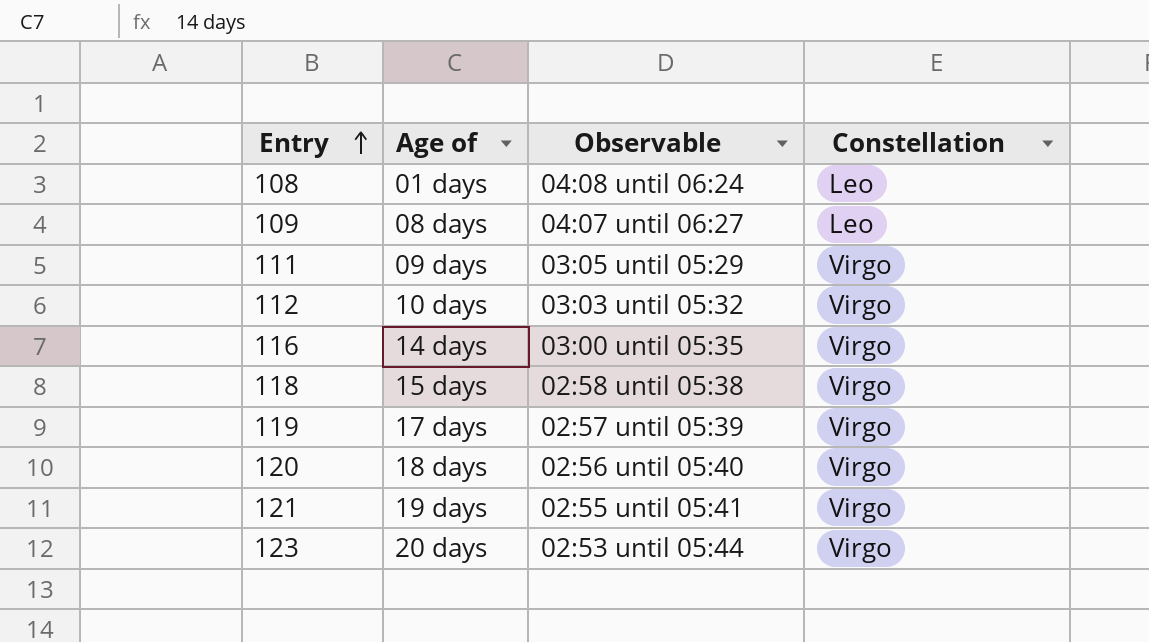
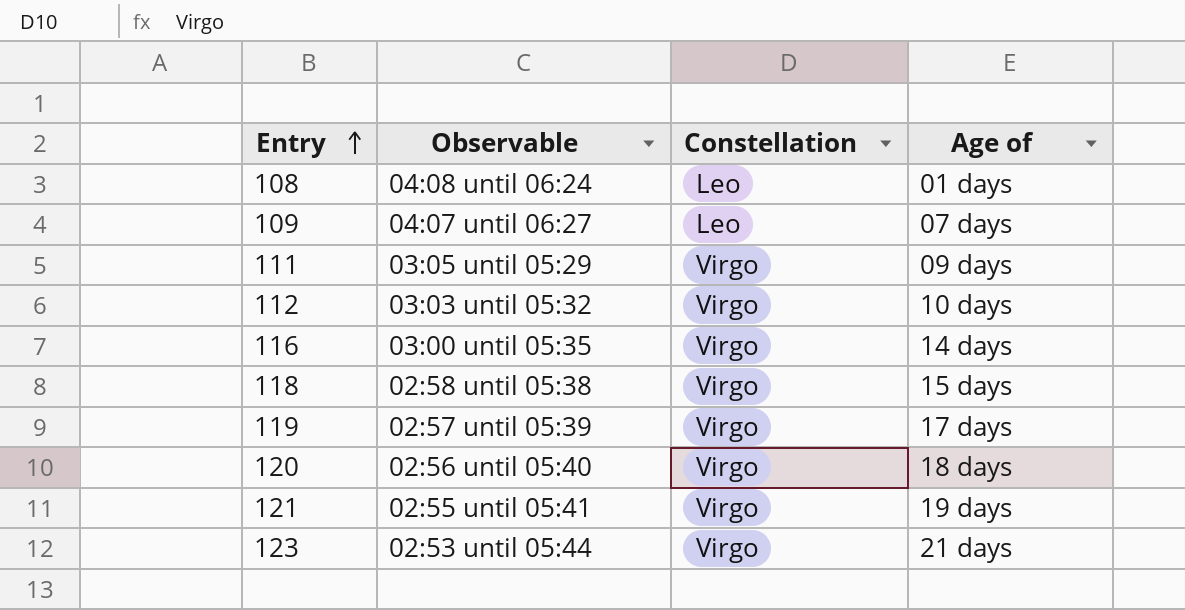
column Age of | position: 2 -> 4
109 | Age of: 08 days -> 07 days
123 | Age of: 20 days -> 21 days

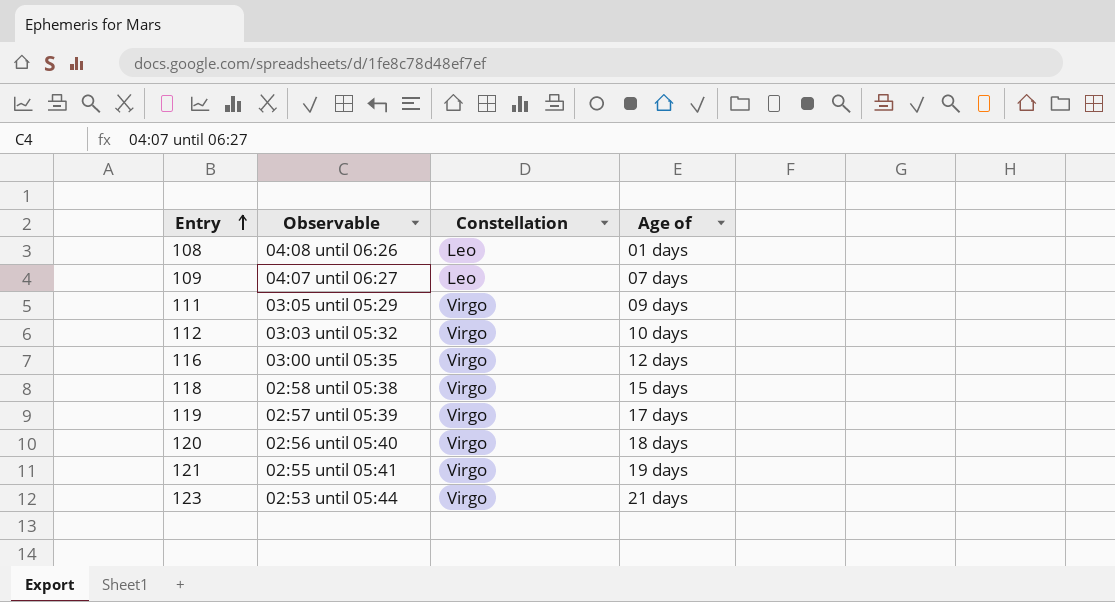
108 | Observable: 04:08 until 06:24 -> 04:08 until 06:26
116 | Age of: 14 days -> 12 days

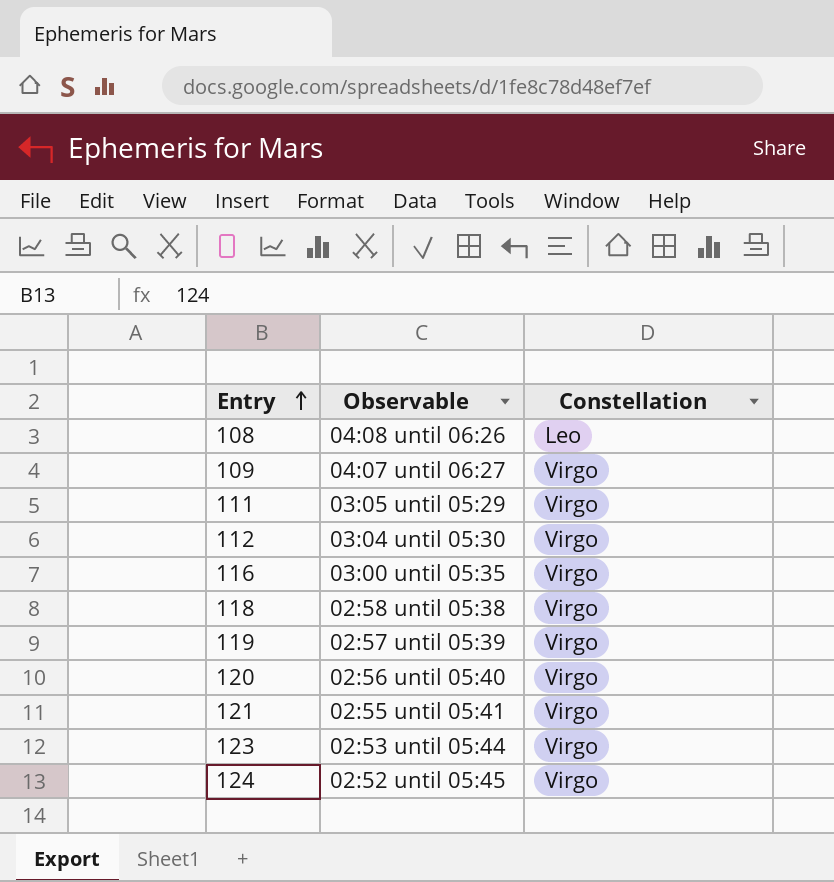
column Age of | position: 4 -> none
109 | Constellation: Leo -> Virgo
112 | Observable: 03:03 until 05:32 -> 03:04 until 05:30
row 124: none -> 02:52 until 05:45 | Virgo

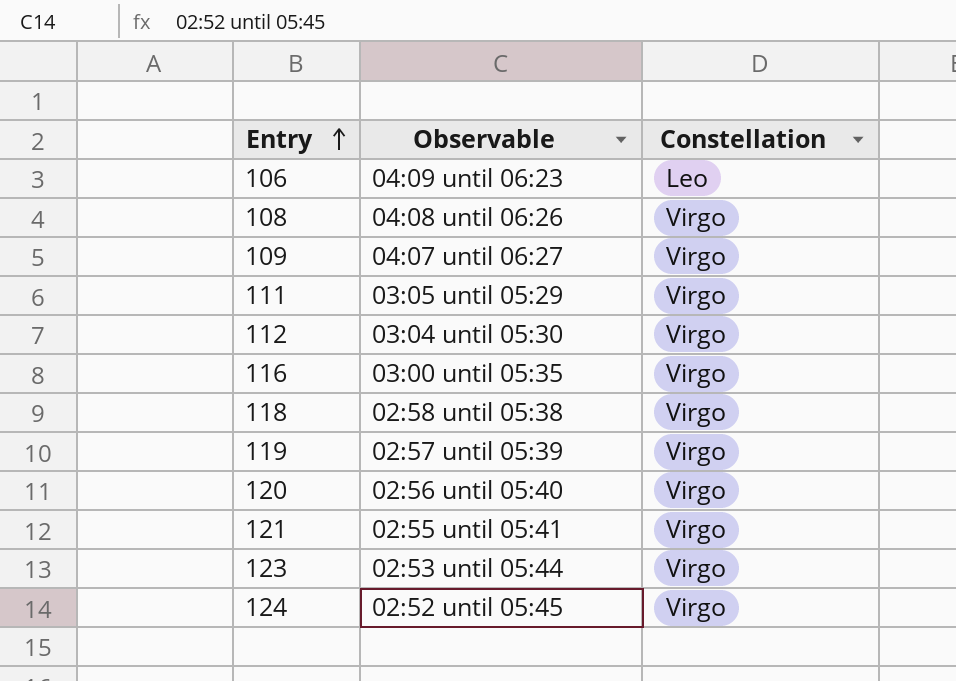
row 106: none -> 04:09 until 06:23 | Leo
108 | Constellation: Leo -> Virgo

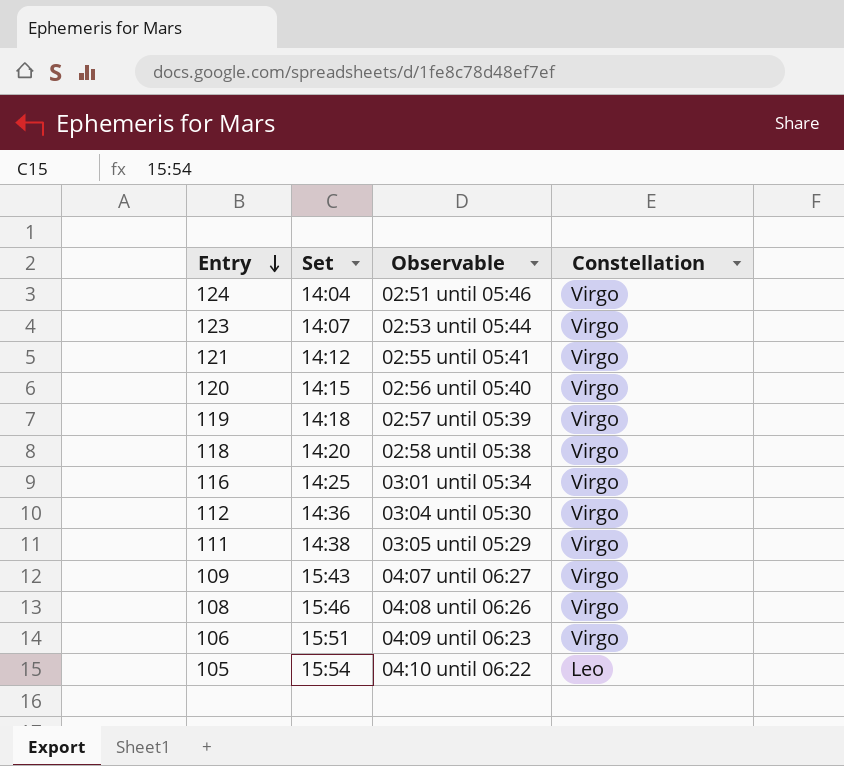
row order: Entry ascending -> Entry descending
column Set | position: none -> 2
124 | Observable: 02:52 until 05:45 -> 02:51 until 05:46
116 | Observable: 03:00 until 05:35 -> 03:01 until 05:34
106 | Constellation: Leo -> Virgo
row 105: none -> 15:54 | 04:10 until 06:22 | Leo

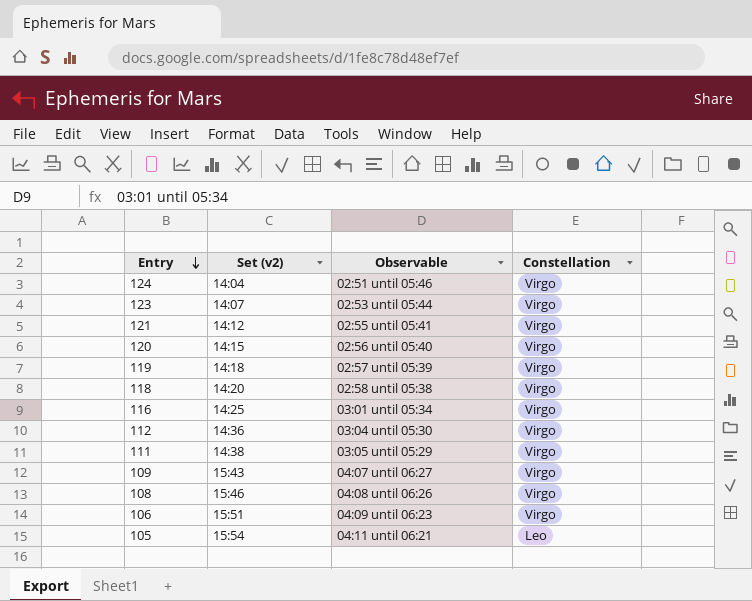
column name: Set -> Set (v2)
105 | Observable: 04:10 until 06:22 -> 04:11 until 06:21

